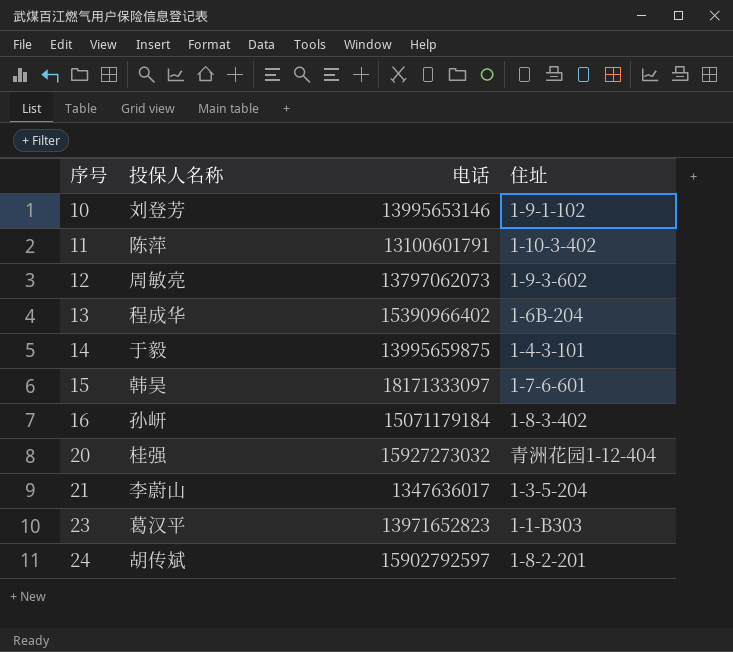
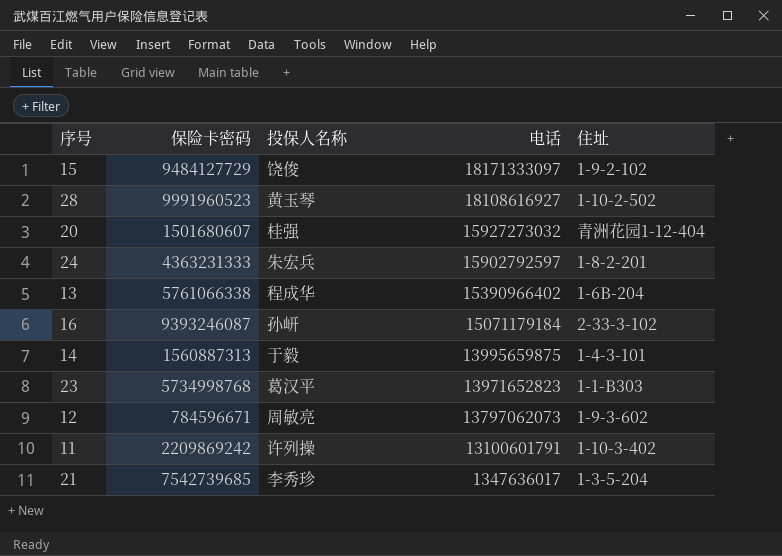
row order: 序号 ascending -> 电话 descending
column 保险卡密码 | position: none -> 2
row 10: 刘登芳 | 13995653146 | 1-9-1-102 -> none
15 | 投保人名称: 韩昊 -> 饶俊
15 | 住址: 1-7-6-601 -> 1-9-2-102
row 28: none -> 9991960523 | 黄玉琴 | 18108616927 | 1-10-2-502
24 | 投保人名称: 胡传斌 -> 朱宏兵
16 | 住址: 1-8-3-402 -> 2-33-3-102
11 | 投保人名称: 陈萍 -> 许列操
21 | 投保人名称: 李蔚山 -> 李秀珍

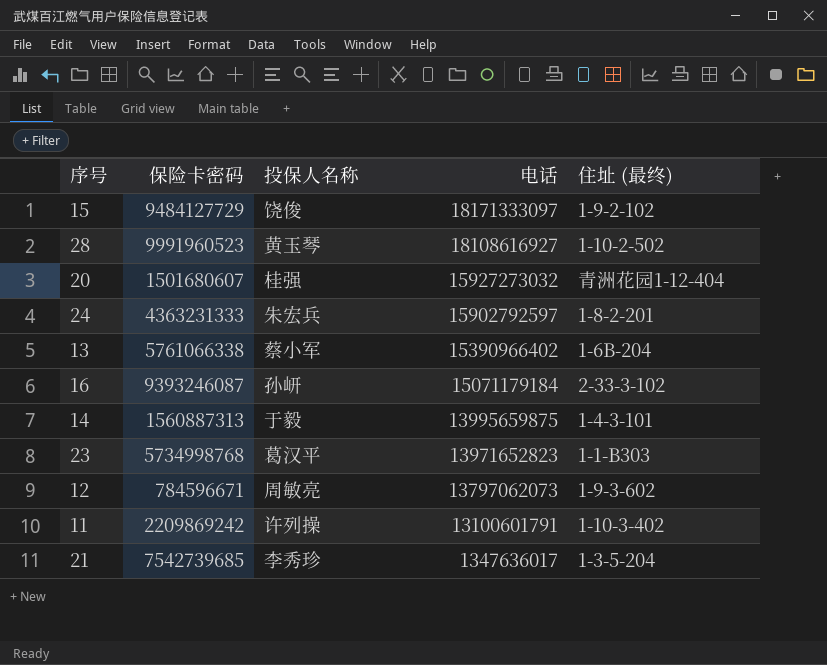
column name: 住址 -> 住址 (最终)
13 | 投保人名称: 程成华 -> 蔡小军

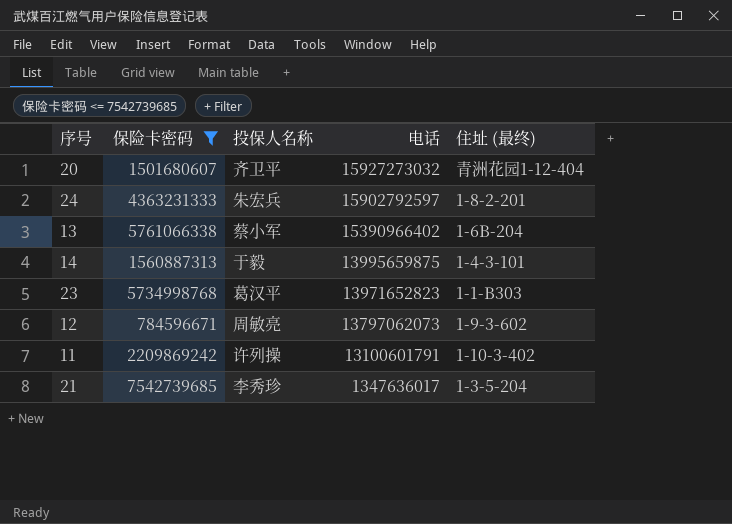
filter: none -> 保险卡密码 <= 7542739685
20 | 投保人名称: 桂强 -> 齐卫平

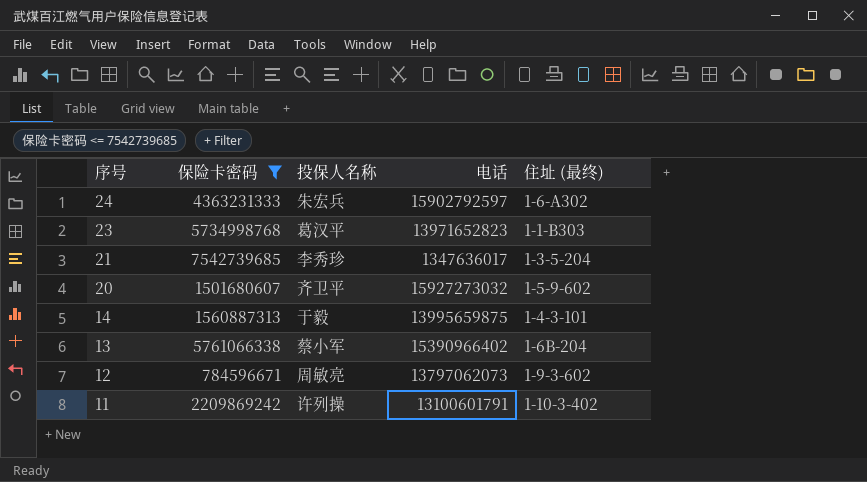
row order: 电话 descending -> 序号 descending
24 | 住址 (最终): 1-8-2-201 -> 1-6-A302
20 | 住址 (最终): 青洲花园1-12-404 -> 1-5-9-602

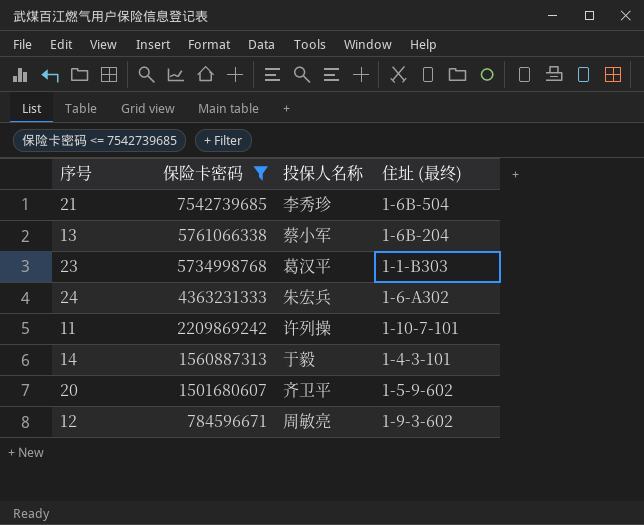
row order: 序号 descending -> 保险卡密码 descending
column 电话 | position: 4 -> none
21 | 住址 (最终): 1-3-5-204 -> 1-6B-504
11 | 住址 (最终): 1-10-3-402 -> 1-10-7-101

